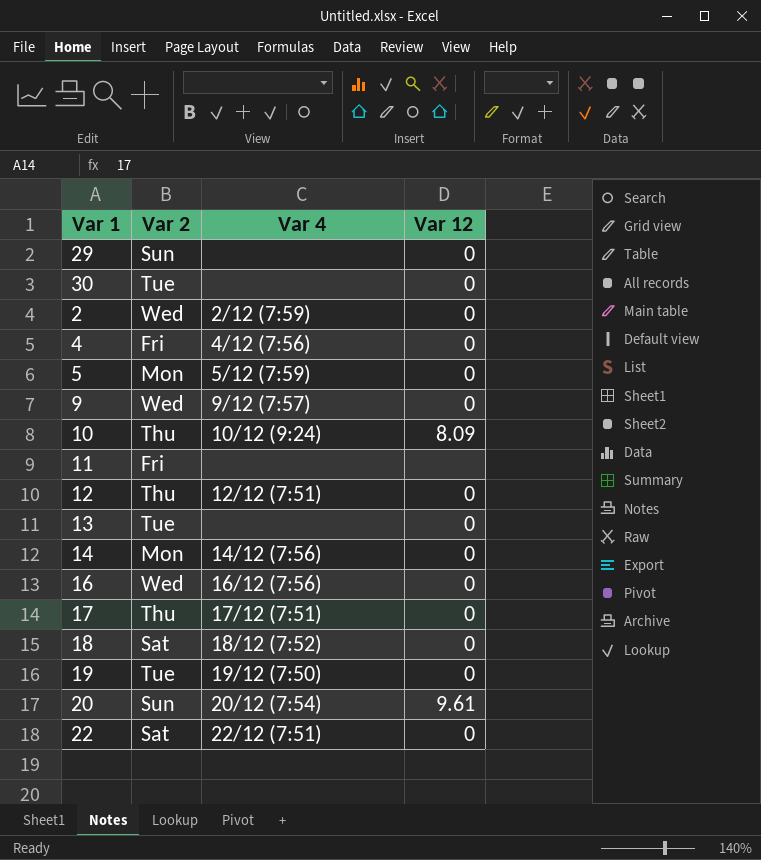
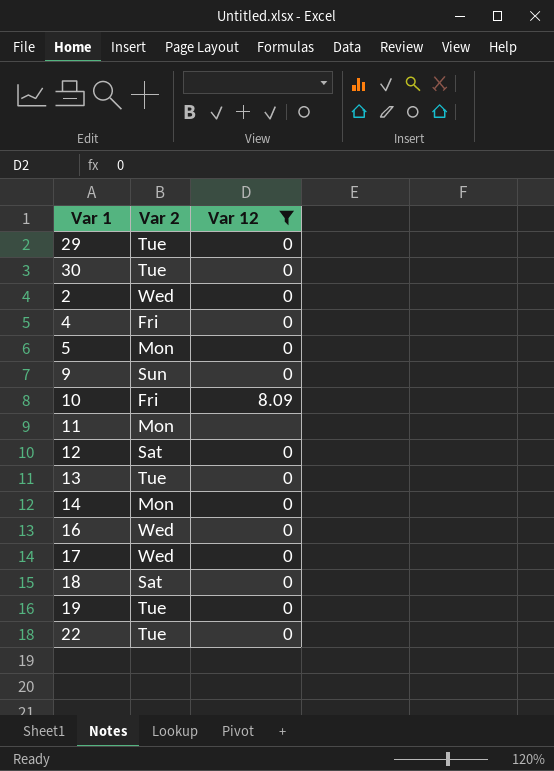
filter: none -> Var 12 != 9.61
column Var 4 | position: 3 -> none
29 | Var 2: Sun -> Tue
9 | Var 2: Wed -> Sun
10 | Var 2: Thu -> Fri
11 | Var 2: Fri -> Mon
12 | Var 2: Thu -> Sat
17 | Var 2: Thu -> Wed
22 | Var 2: Sat -> Tue

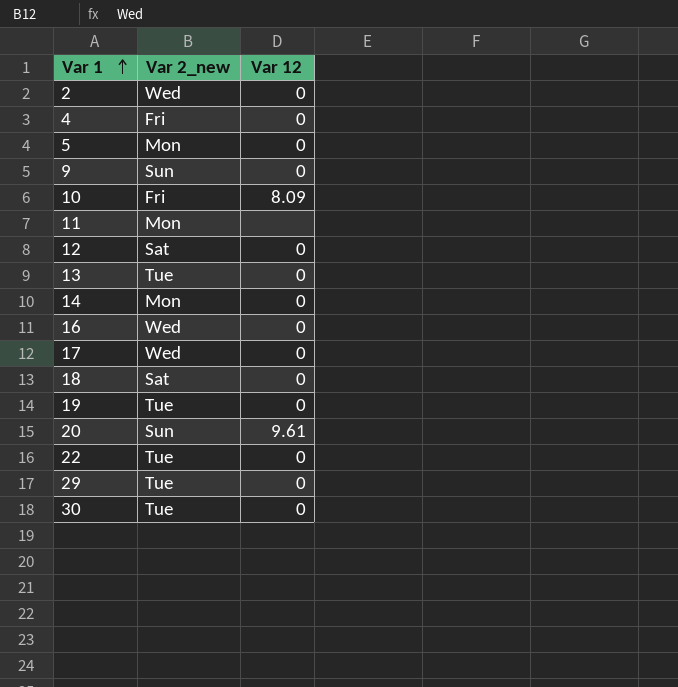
filter: Var 12 != 9.61 -> none
row order: none -> Var 1 ascending
column name: Var 2 -> Var 2_new

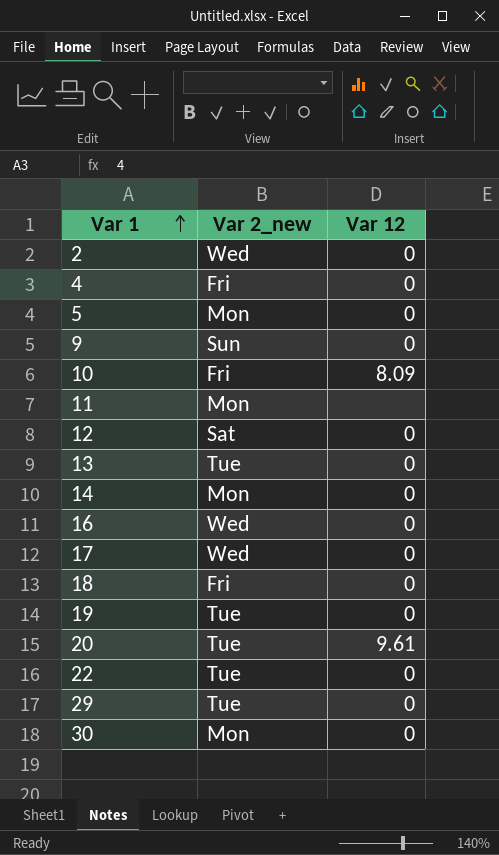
18 | Var 2_new: Sat -> Fri
20 | Var 2_new: Sun -> Tue
30 | Var 2_new: Tue -> Mon

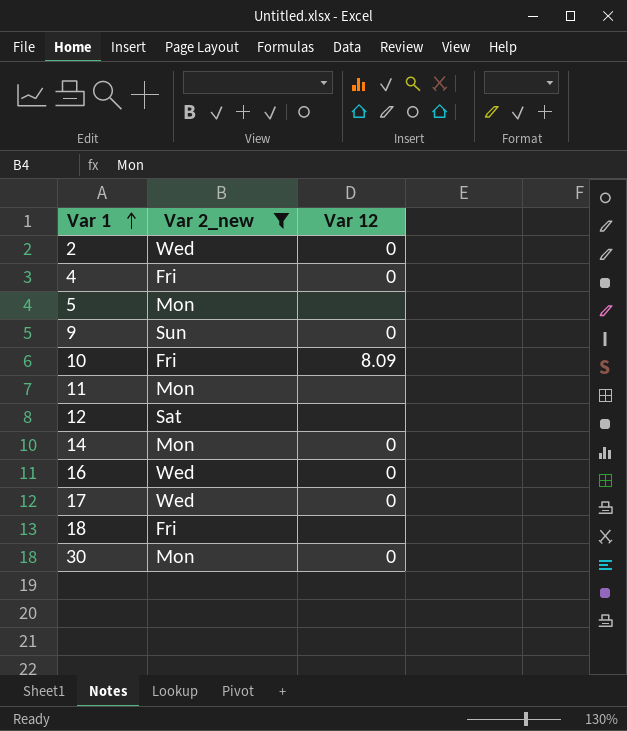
filter: none -> Var 2_new != Tue
5 | Var 12: 0 -> none
12 | Var 12: 0 -> none
18 | Var 12: 0 -> none

